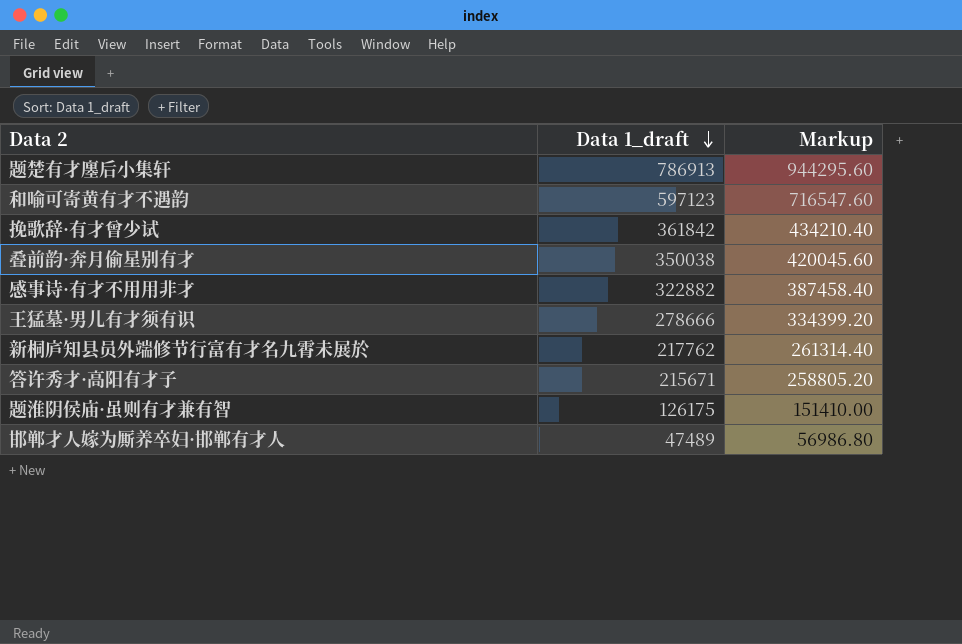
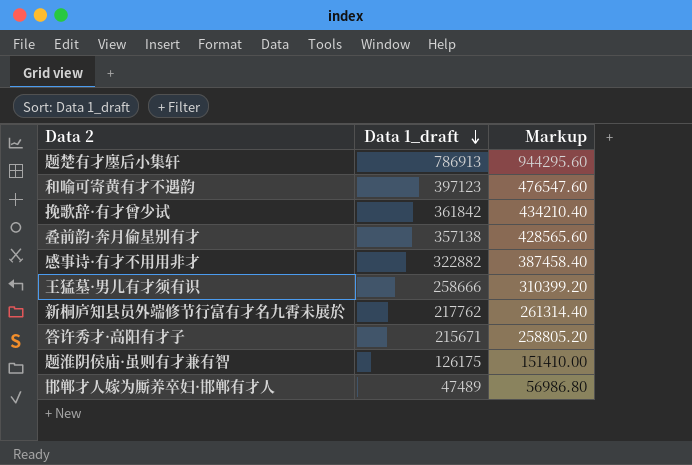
和喻可寄黄有才不遇韵 | Data 1_draft: 597123 -> 397123
和喻可寄黄有才不遇韵 | Markup: 716547.60 -> 476547.60
叠前韵·奔月偷星别有才 | Data 1_draft: 350038 -> 357138
叠前韵·奔月偷星别有才 | Markup: 420045.60 -> 428565.60
王猛墓·男儿有才须有识 | Data 1_draft: 278666 -> 258666
王猛墓·男儿有才须有识 | Markup: 334399.20 -> 310399.20

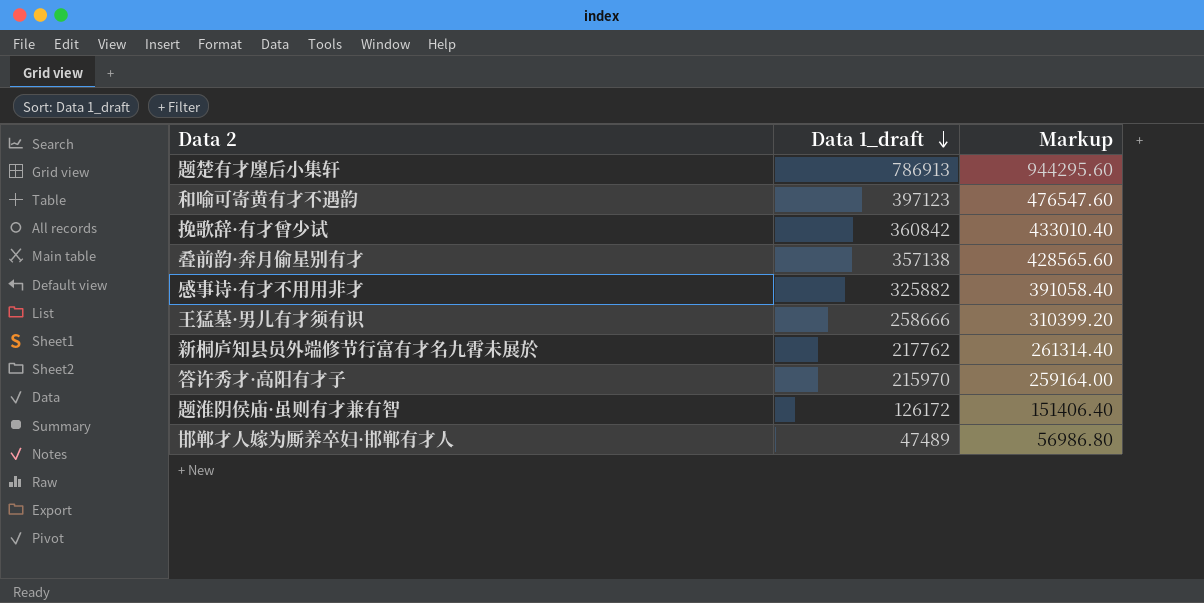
挽歌辞·有才曾少试 | Data 1_draft: 361842 -> 360842
挽歌辞·有才曾少试 | Markup: 434210.40 -> 433010.40
感事诗·有才不用用非才 | Data 1_draft: 322882 -> 325882
感事诗·有才不用用非才 | Markup: 387458.40 -> 391058.40
答许秀才·高阳有才子 | Data 1_draft: 215671 -> 215970
答许秀才·高阳有才子 | Markup: 258805.20 -> 259164.00
题淮阴侯庙·虽则有才兼有智 | Data 1_draft: 126175 -> 126172
题淮阴侯庙·虽则有才兼有智 | Markup: 151410.00 -> 151406.40

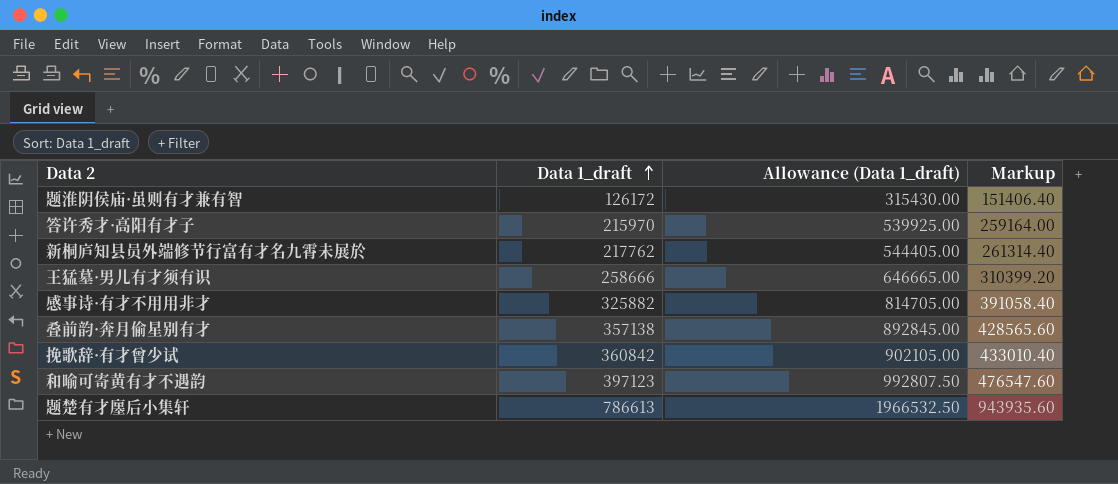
row order: Data 1_draft descending -> Data 1_draft ascending
column Allowance (Data 1_draft) | formula: none -> [Data 1_draft] * 2.5
row 邯郸才人嫁为厮养卒妇·邯郸有才人: 47489 | 56986.80 -> none
题楚有才廛后小集轩 | Data 1_draft: 786913 -> 786613
题楚有才廛后小集轩 | Markup: 944295.60 -> 943935.60

